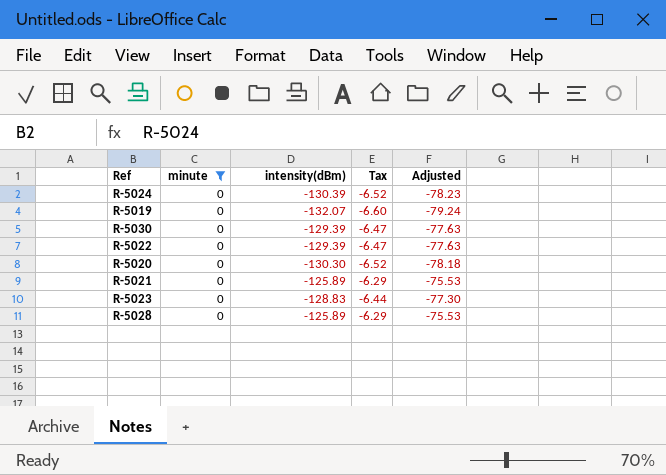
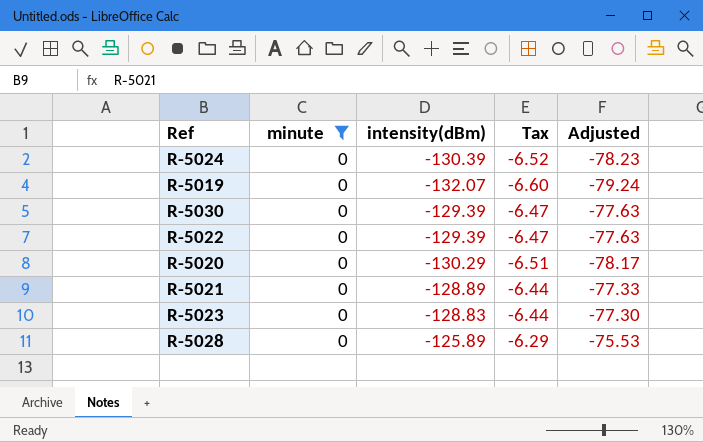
R-5020 | intensity(dBm): -130.30 -> -130.29
R-5020 | Tax: -6.52 -> -6.51
R-5020 | Adjusted: -78.18 -> -78.17
R-5021 | intensity(dBm): -125.89 -> -128.89
R-5021 | Tax: -6.29 -> -6.44
R-5021 | Adjusted: -75.53 -> -77.33

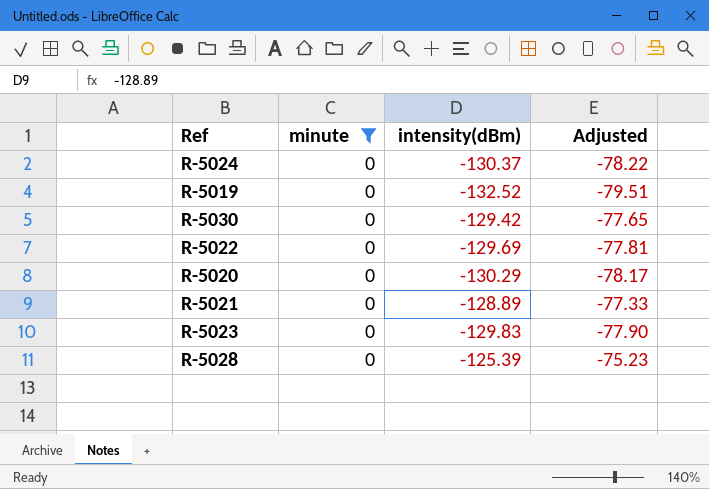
column Tax | formula: [intensity(dBm)] * 0.05 -> none
R-5024 | intensity(dBm): -130.39 -> -130.37
R-5024 | Adjusted: -78.23 -> -78.22
R-5019 | intensity(dBm): -132.07 -> -132.52
R-5019 | Adjusted: -79.24 -> -79.51
R-5030 | intensity(dBm): -129.39 -> -129.42
R-5030 | Adjusted: -77.63 -> -77.65
R-5022 | intensity(dBm): -129.39 -> -129.69
R-5022 | Adjusted: -77.63 -> -77.81
R-5023 | intensity(dBm): -128.83 -> -129.83
R-5023 | Adjusted: -77.30 -> -77.90
R-5028 | intensity(dBm): -125.89 -> -125.39
R-5028 | Adjusted: -75.53 -> -75.23

